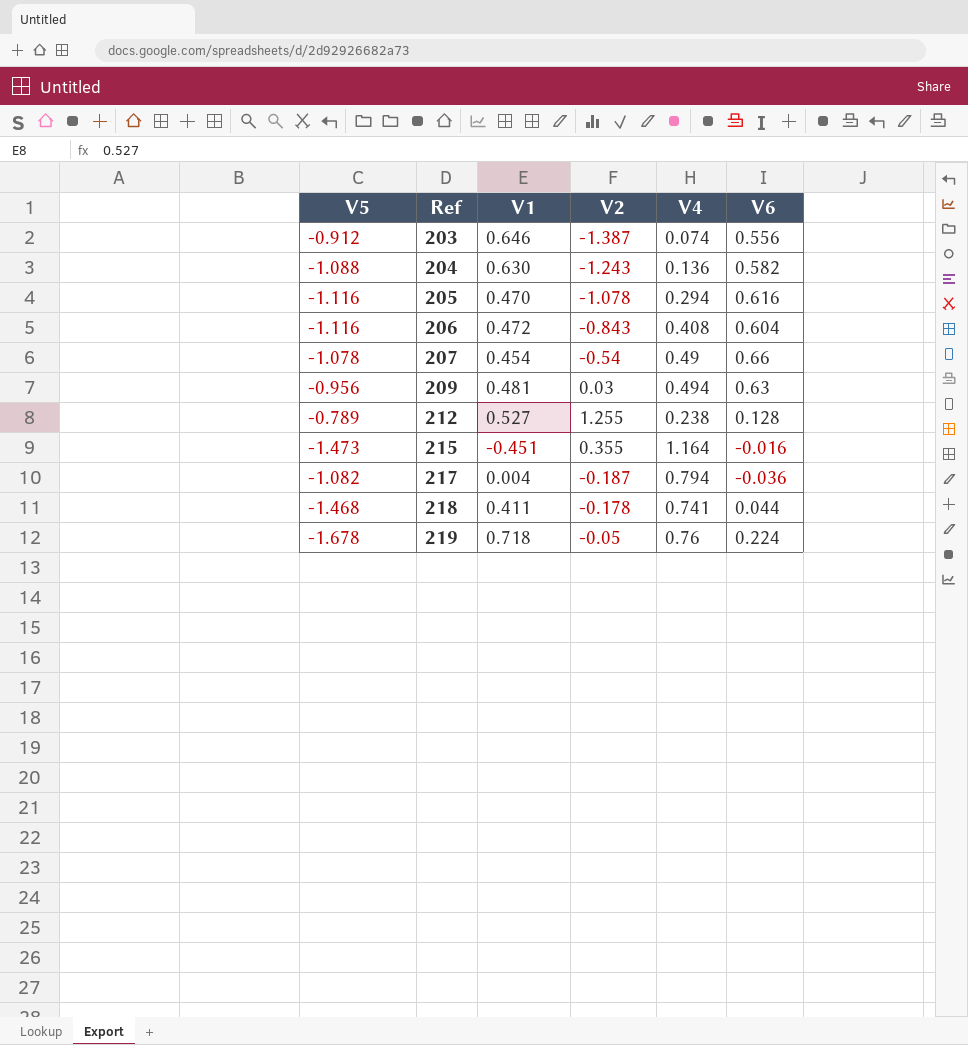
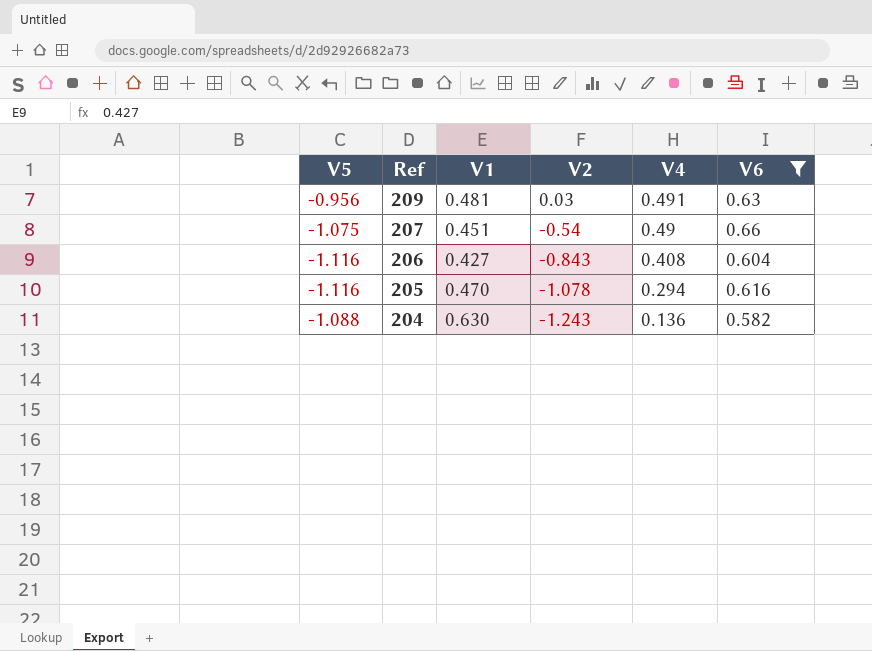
filter: none -> V6 >= 0.582
row order: Ref ascending -> Ref descending
209 | V4: 0.494 -> 0.491
207 | V5: -1.078 -> -1.075
207 | V1: 0.454 -> 0.451
206 | V1: 0.472 -> 0.427

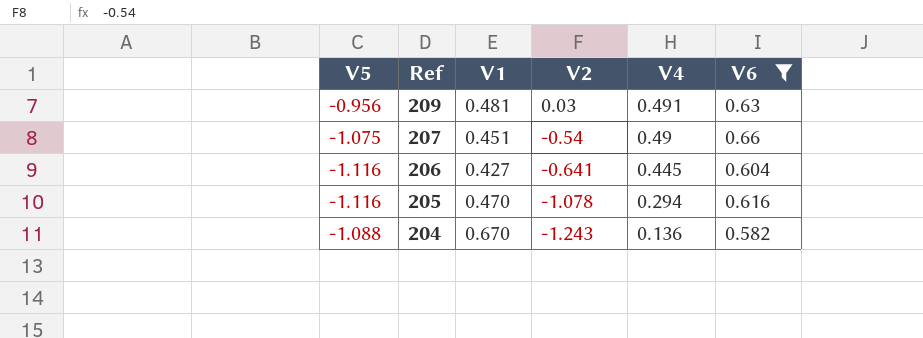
206 | V2: -0.843 -> -0.641
206 | V4: 0.408 -> 0.445
204 | V1: 0.630 -> 0.670

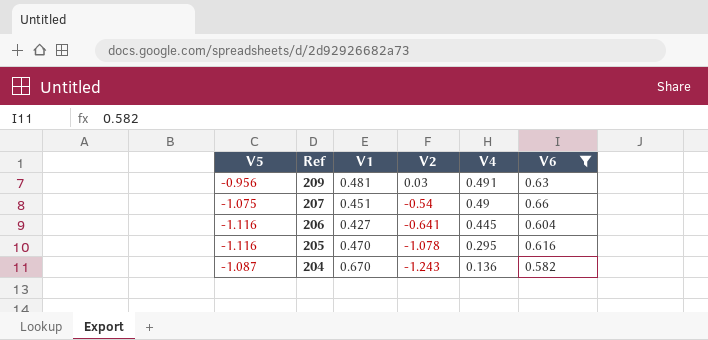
205 | V4: 0.294 -> 0.295
204 | V5: -1.088 -> -1.087

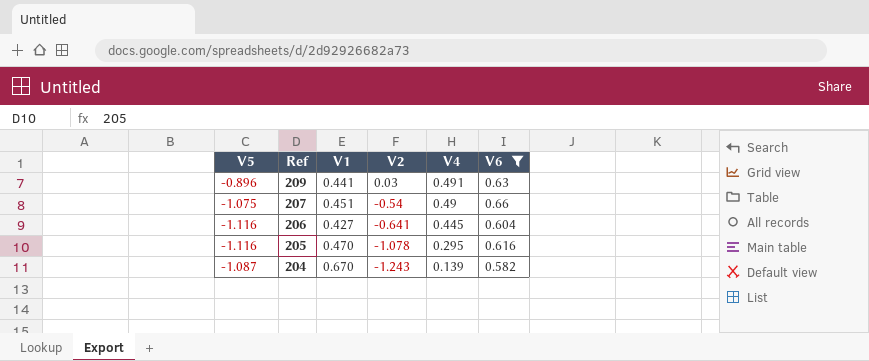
209 | V5: -0.956 -> -0.896
209 | V1: 0.481 -> 0.441
204 | V4: 0.136 -> 0.139

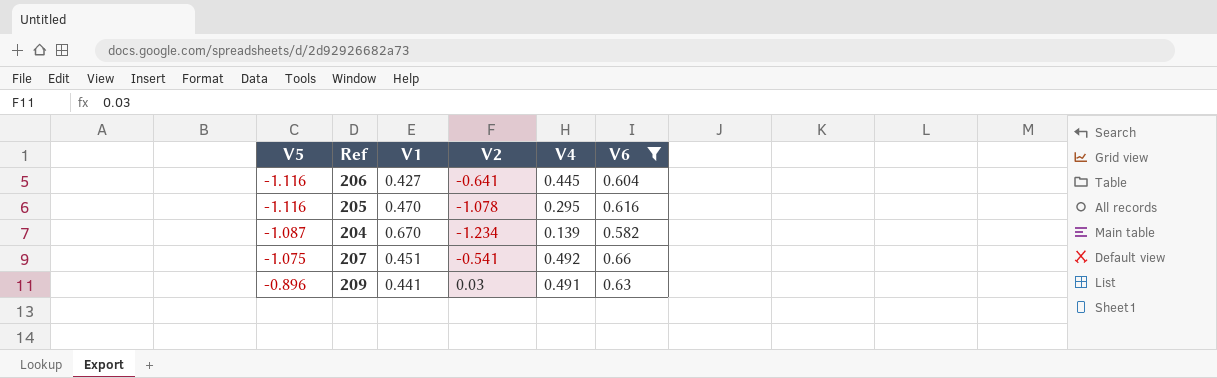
row order: Ref descending -> V5 ascending
204 | V2: -1.243 -> -1.234
207 | V2: -0.54 -> -0.541
207 | V4: 0.49 -> 0.492

